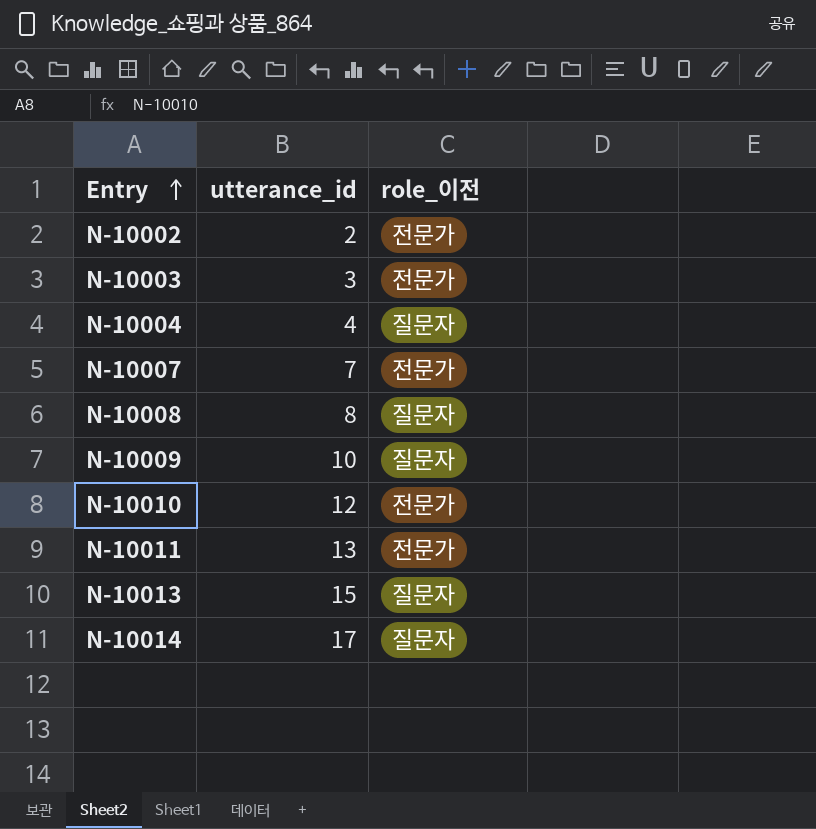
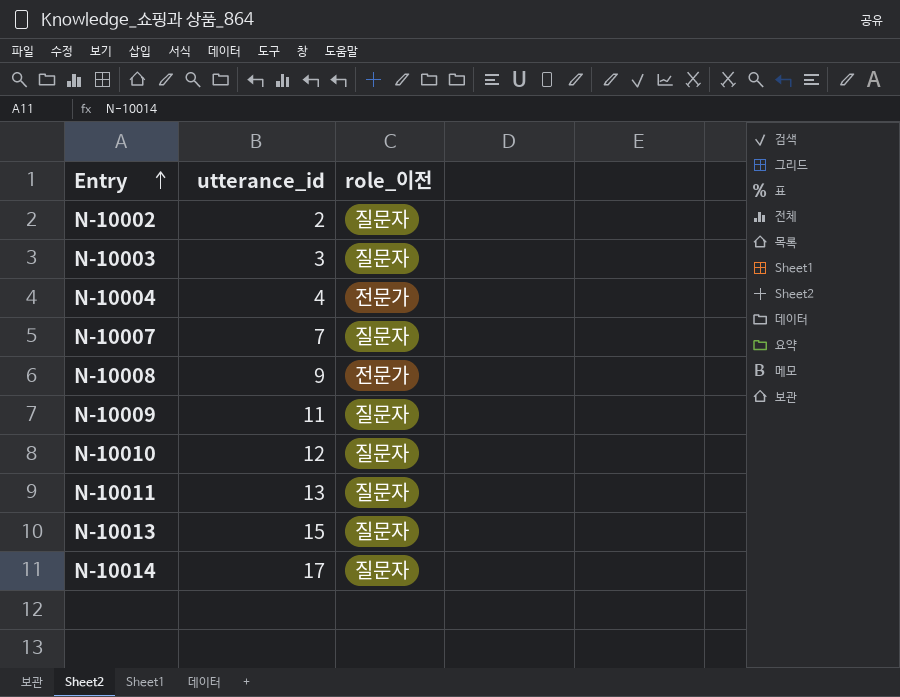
N-10002 | role_이전: 전문가 -> 질문자
N-10003 | role_이전: 전문가 -> 질문자
N-10004 | role_이전: 질문자 -> 전문가
N-10007 | role_이전: 전문가 -> 질문자
N-10008 | utterance_id: 8 -> 9
N-10008 | role_이전: 질문자 -> 전문가
N-10009 | utterance_id: 10 -> 11
N-10010 | role_이전: 전문가 -> 질문자
N-10011 | role_이전: 전문가 -> 질문자

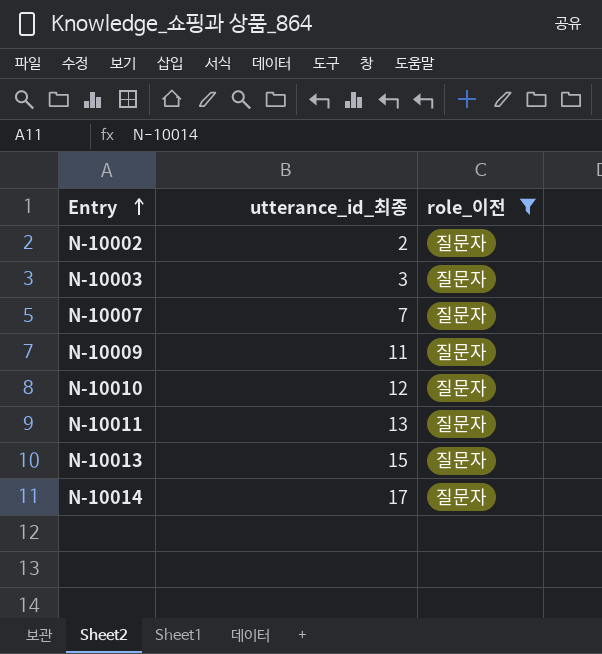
filter: none -> role_이전 = 질문자
column name: utterance_id -> utterance_id_최종

